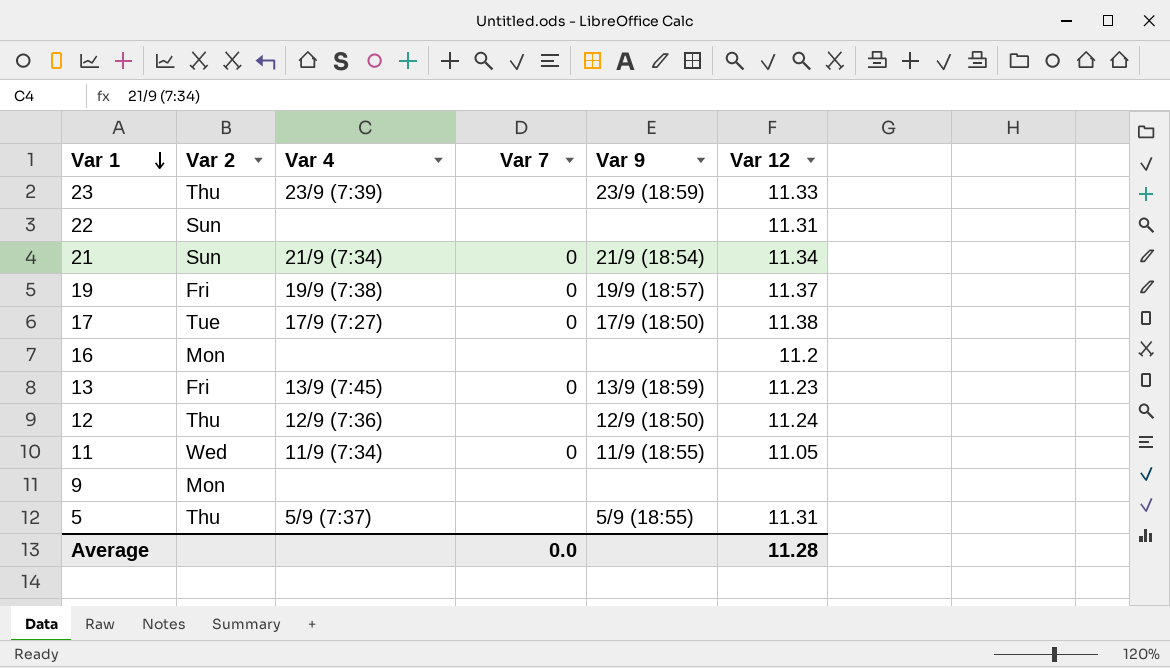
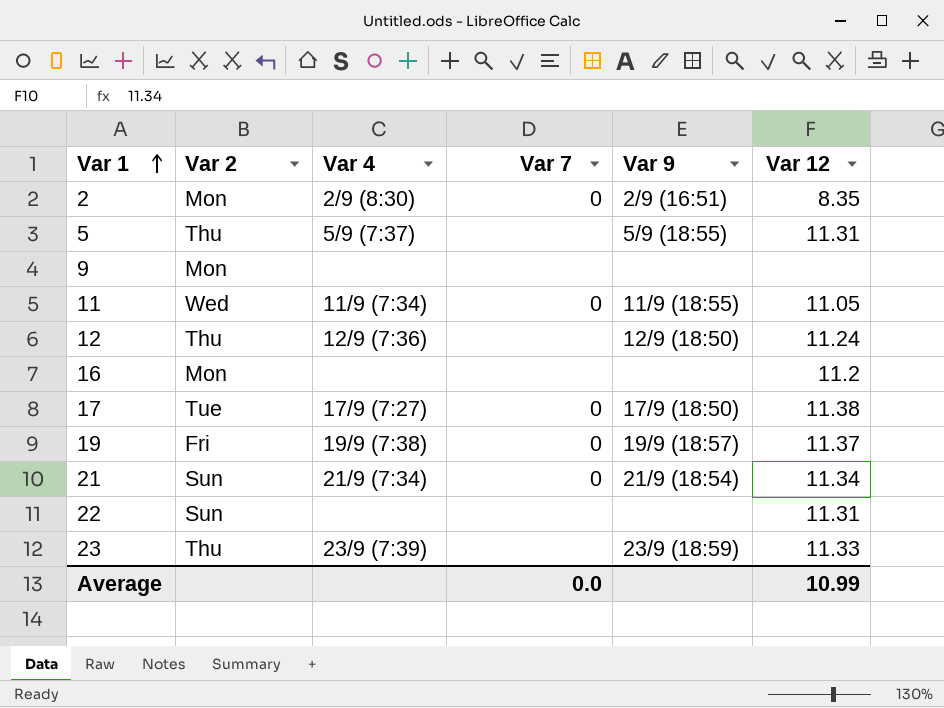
row order: Var 1 descending -> Var 1 ascending
row 13: Fri | 13/9 (7:45) | 0 | 13/9 (18:59) | 11.23 -> none
row 2: none -> Mon | 2/9 (8:30) | 0 | 2/9 (16:51) | 8.35
Average | Var 12: 11.28 -> 10.99

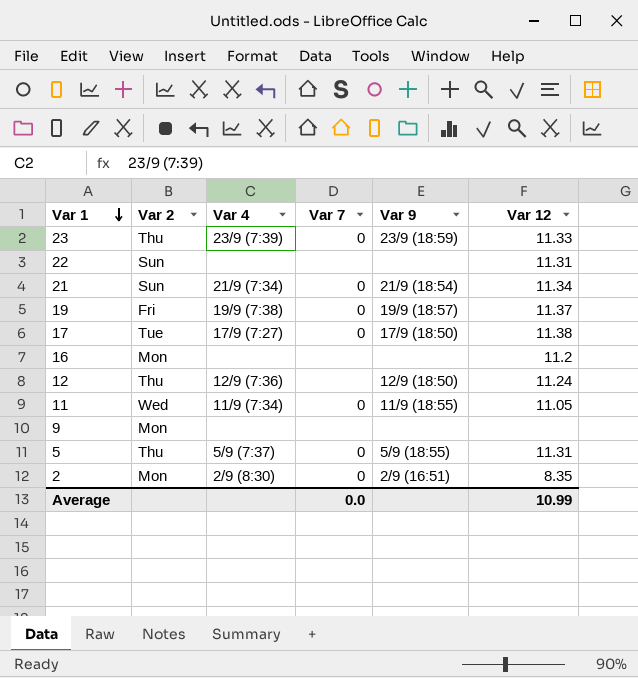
row order: Var 1 ascending -> Var 1 descending
23 | Var 7: none -> 0
5 | Var 7: none -> 0

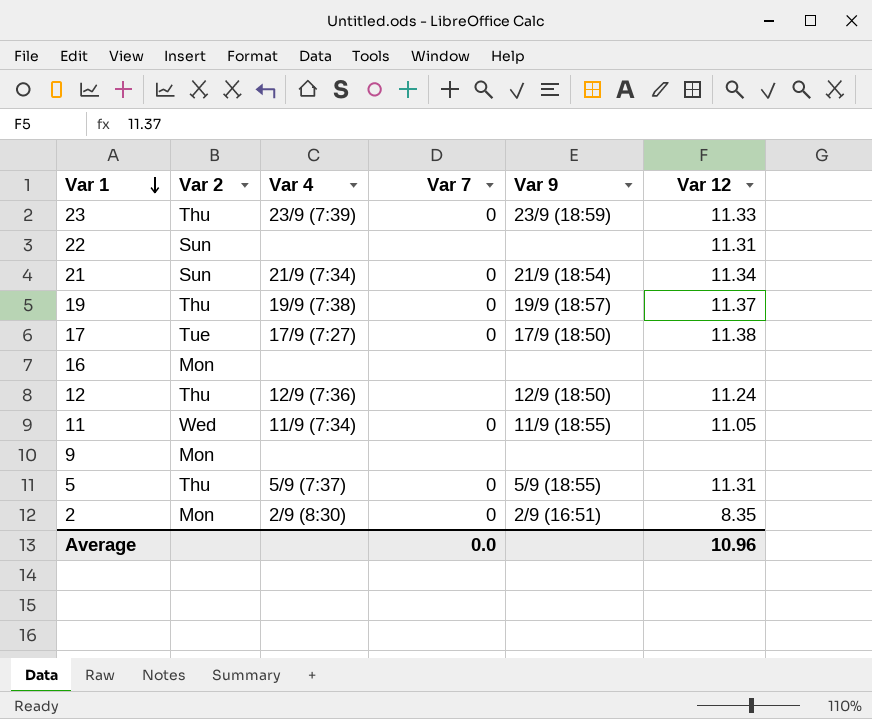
19 | Var 2: Fri -> Thu
16 | Var 12: 11.2 -> none
Average | Var 12: 10.99 -> 10.96

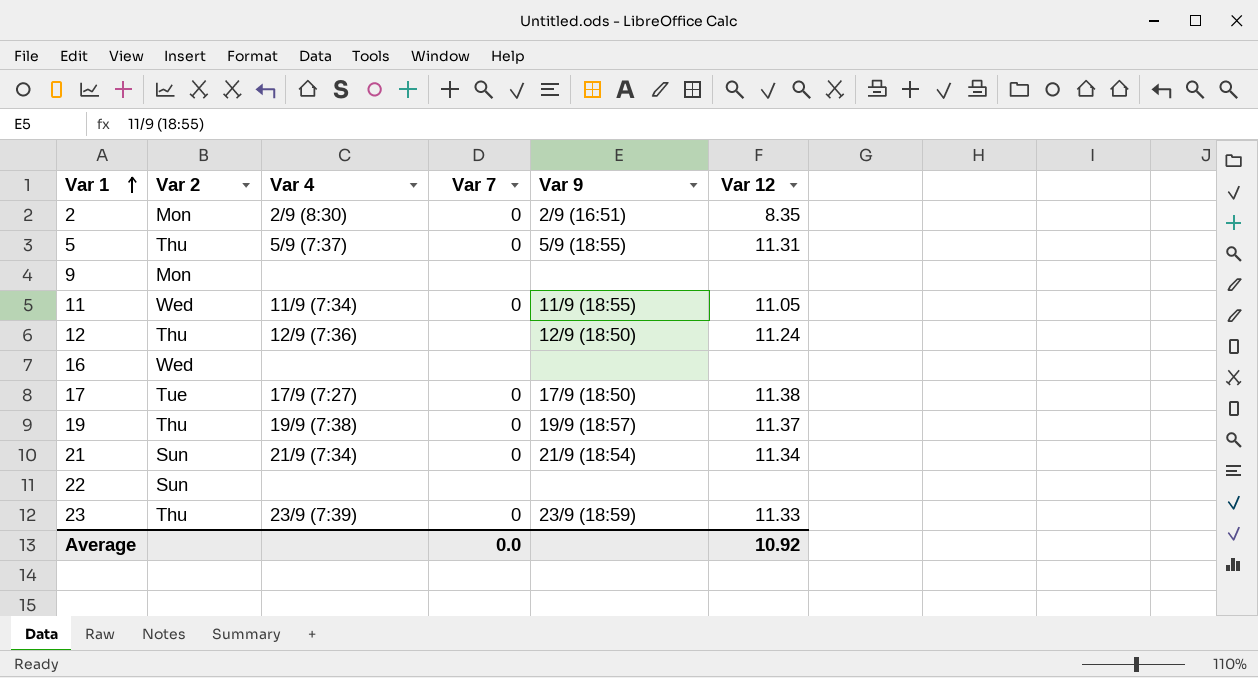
row order: Var 1 descending -> Var 1 ascending
16 | Var 2: Mon -> Wed
22 | Var 12: 11.31 -> none
Average | Var 12: 10.96 -> 10.92

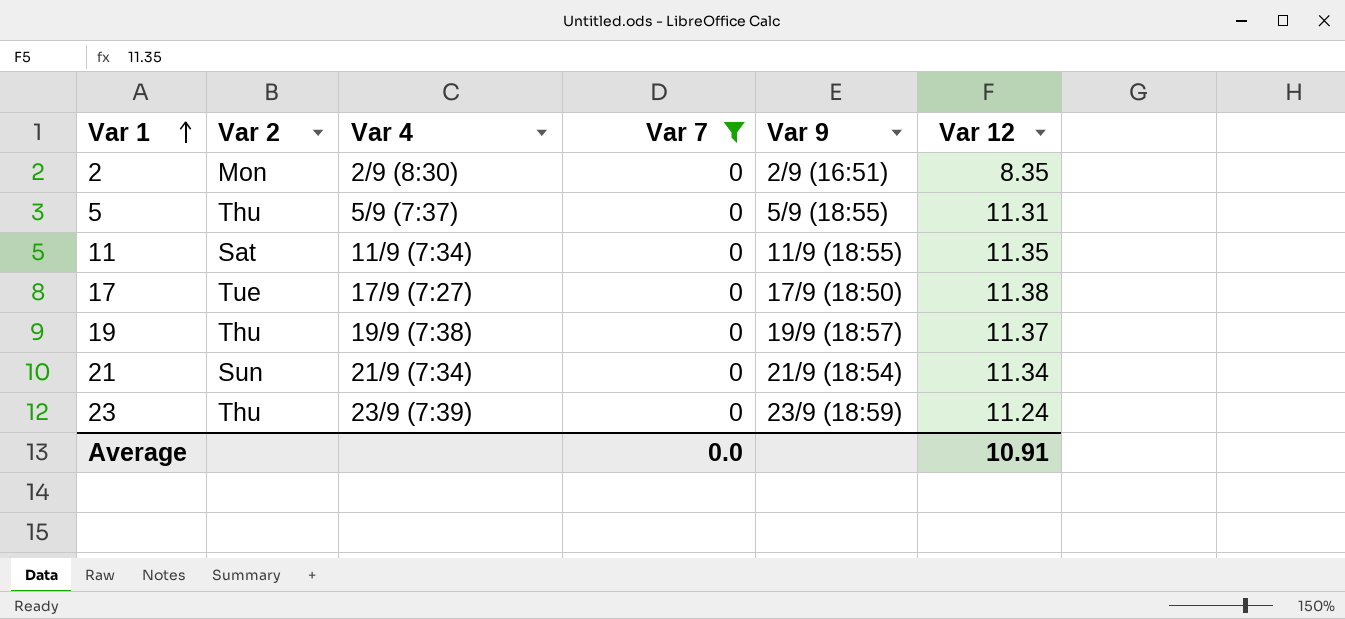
filter: none -> Var 7 = 0
11 | Var 2: Wed -> Sat
11 | Var 12: 11.05 -> 11.35
23 | Var 12: 11.33 -> 11.24
Average | Var 12: 10.92 -> 10.91

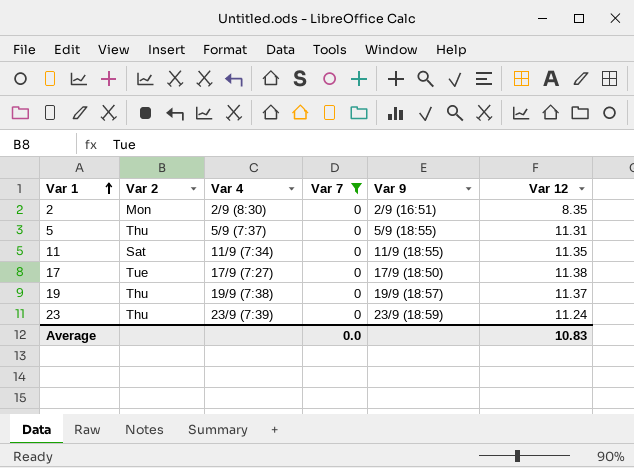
row 21: Sun | 21/9 (7:34) | 0 | 21/9 (18:54) | 11.34 -> none
Average | Var 12: 10.91 -> 10.83

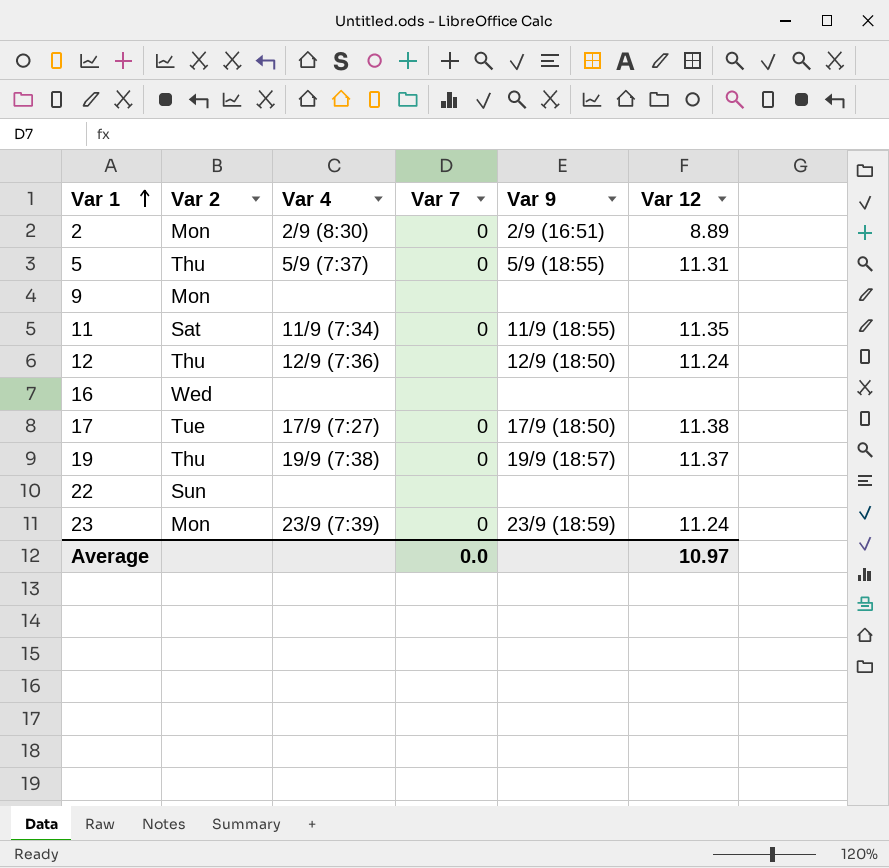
filter: Var 7 = 0 -> none
2 | Var 12: 8.35 -> 8.89
23 | Var 2: Thu -> Mon
Average | Var 12: 10.83 -> 10.97

